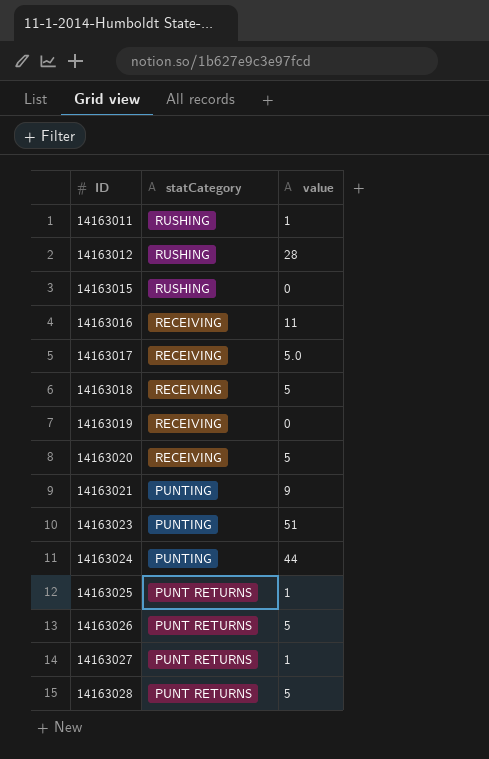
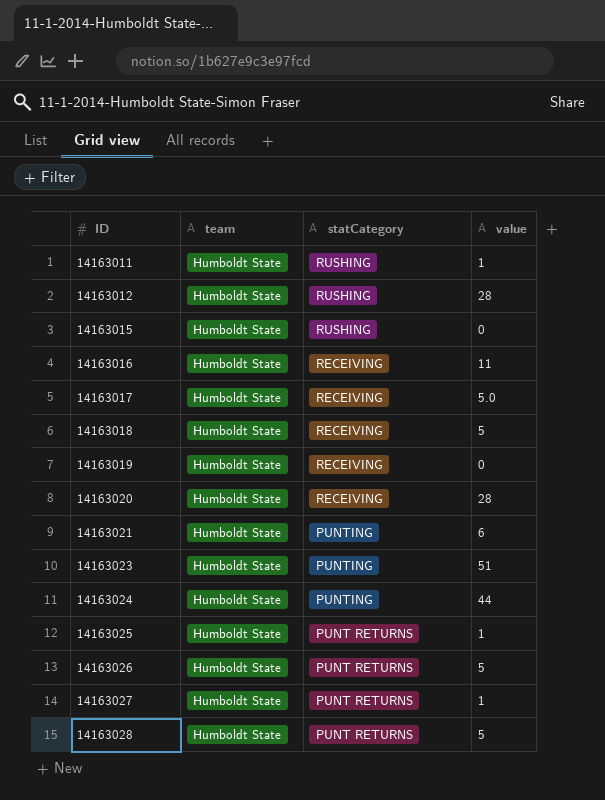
column team | position: none -> 2
14163020 | value: 5 -> 28
14163021 | value: 9 -> 6

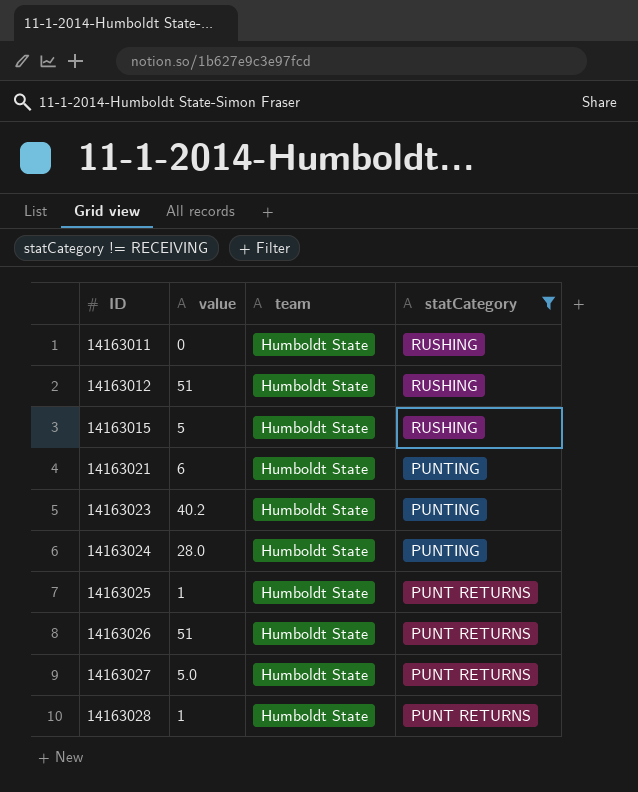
filter: none -> statCategory != RECEIVING
column value | position: 4 -> 2
14163011 | value: 1 -> 0
14163012 | value: 28 -> 51
14163015 | value: 0 -> 5
14163023 | value: 51 -> 40.2
14163024 | value: 44 -> 28.0
14163026 | value: 5 -> 51
14163027 | value: 1 -> 5.0
14163028 | value: 5 -> 1

